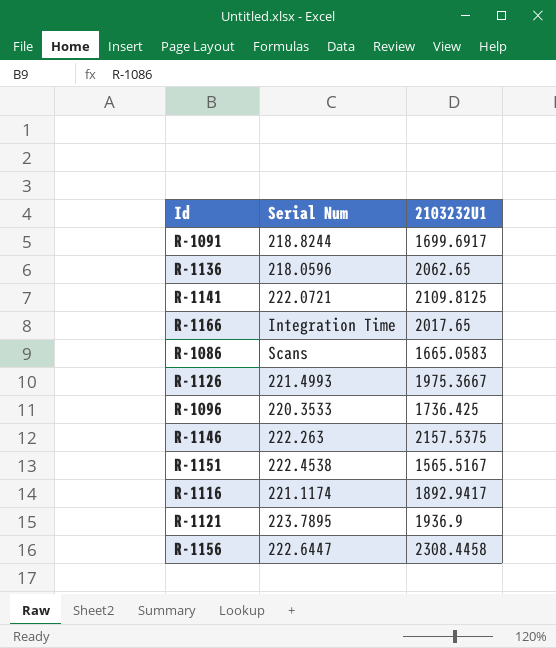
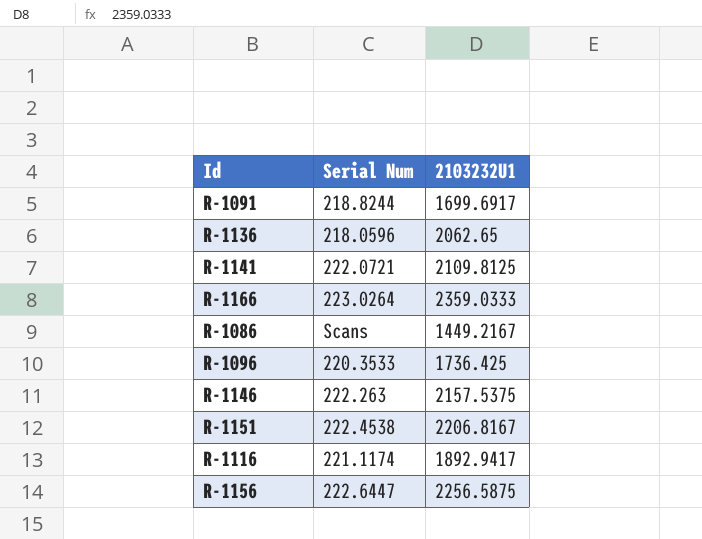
row R-1126: 221.4993 | 1975.3667 -> none
row R-1121: 223.7895 | 1936.9 -> none
R-1166 | Serial Num: Integration Time -> 223.0264
R-1166 | 2103232U1: 2017.65 -> 2359.0333
R-1086 | 2103232U1: 1665.0583 -> 1449.2167
R-1151 | 2103232U1: 1565.5167 -> 2206.8167
R-1156 | 2103232U1: 2308.4458 -> 2256.5875

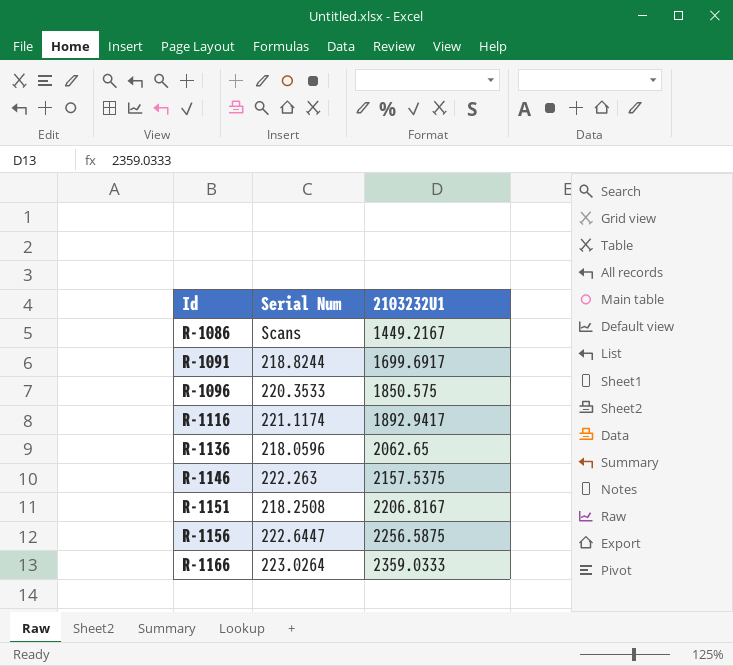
row order: none -> Id ascending
row R-1141: 222.0721 | 2109.8125 -> none
R-1096 | 2103232U1: 1736.425 -> 1850.575
R-1151 | Serial Num: 222.4538 -> 218.2508

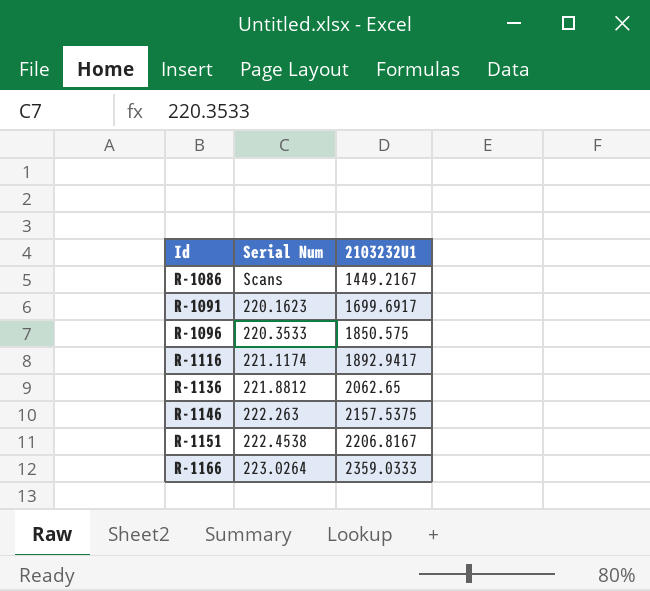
row R-1156: 222.6447 | 2256.5875 -> none
R-1091 | Serial Num: 218.8244 -> 220.1623
R-1136 | Serial Num: 218.0596 -> 221.8812
R-1151 | Serial Num: 218.2508 -> 222.4538

